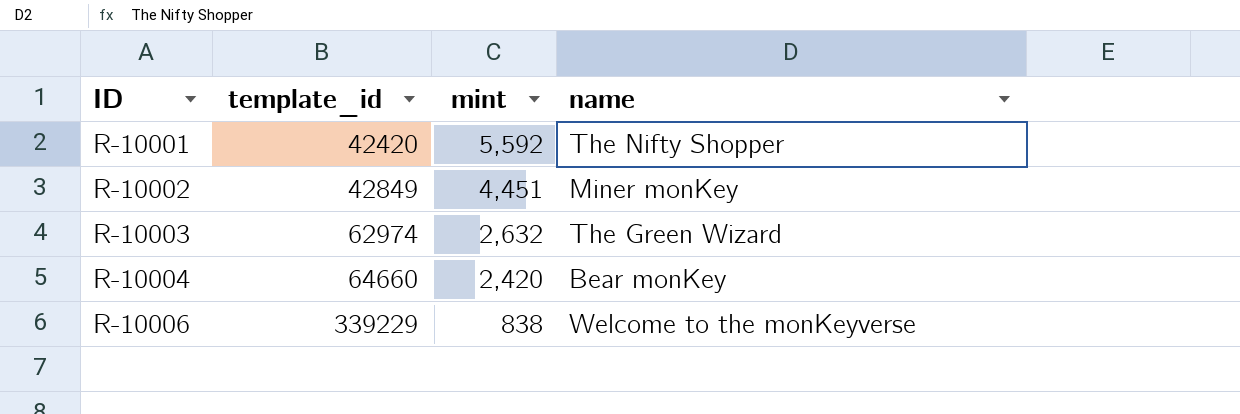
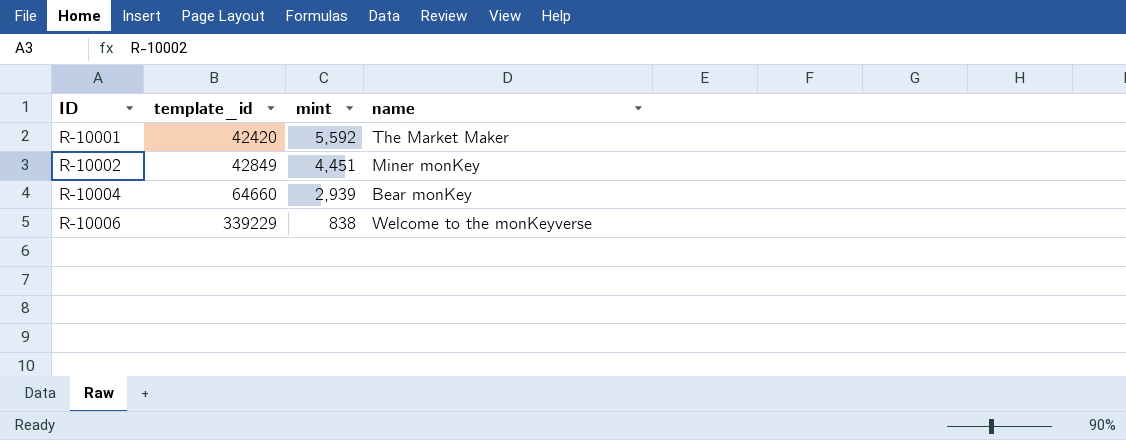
row R-10003: 62974 | 2,632 | The Green Wizard -> none
R-10001 | name: The Nifty Shopper -> The Market Maker
R-10004 | mint: 2,420 -> 2,939

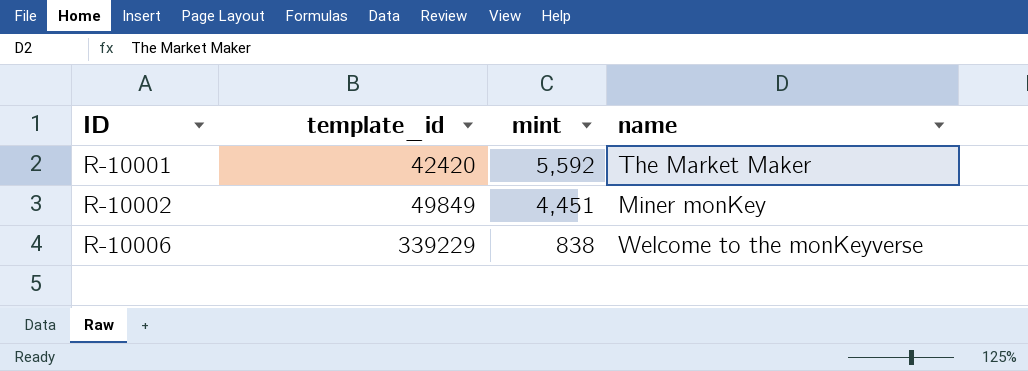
row R-10004: 64660 | 2,939 | Bear monKey -> none
R-10002 | template_id: 42849 -> 49849

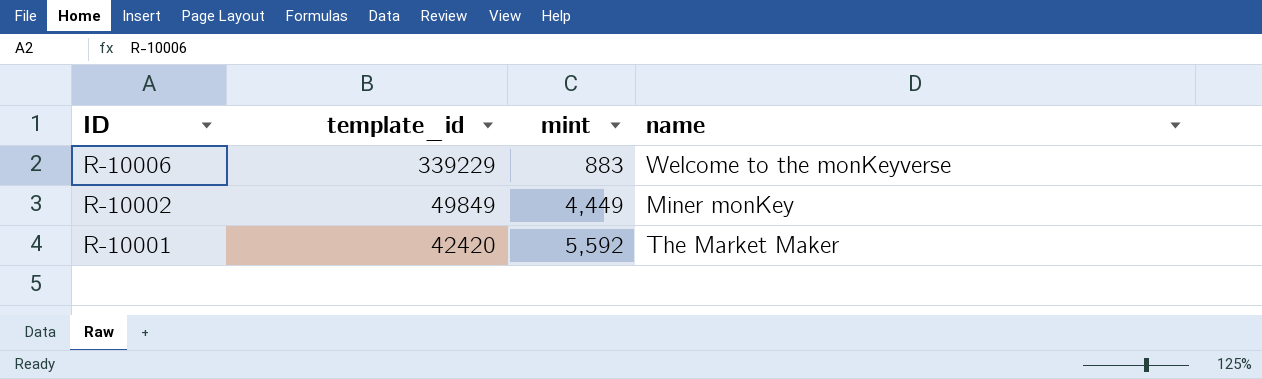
row order: ID ascending -> ID descending
R-10006 | mint: 838 -> 883
R-10002 | mint: 4,451 -> 4,449

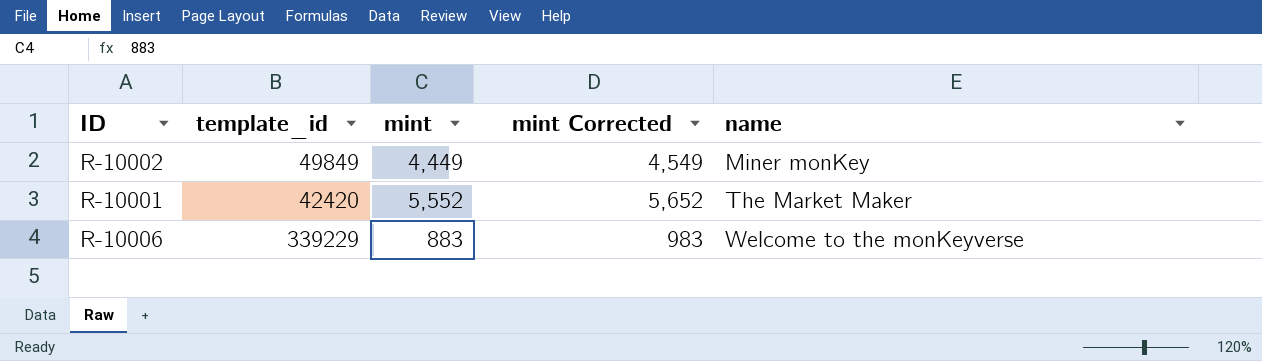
row order: ID descending -> name ascending
column mint Corrected | formula: none -> [mint] + 100
R-10001 | mint: 5,592 -> 5,552

